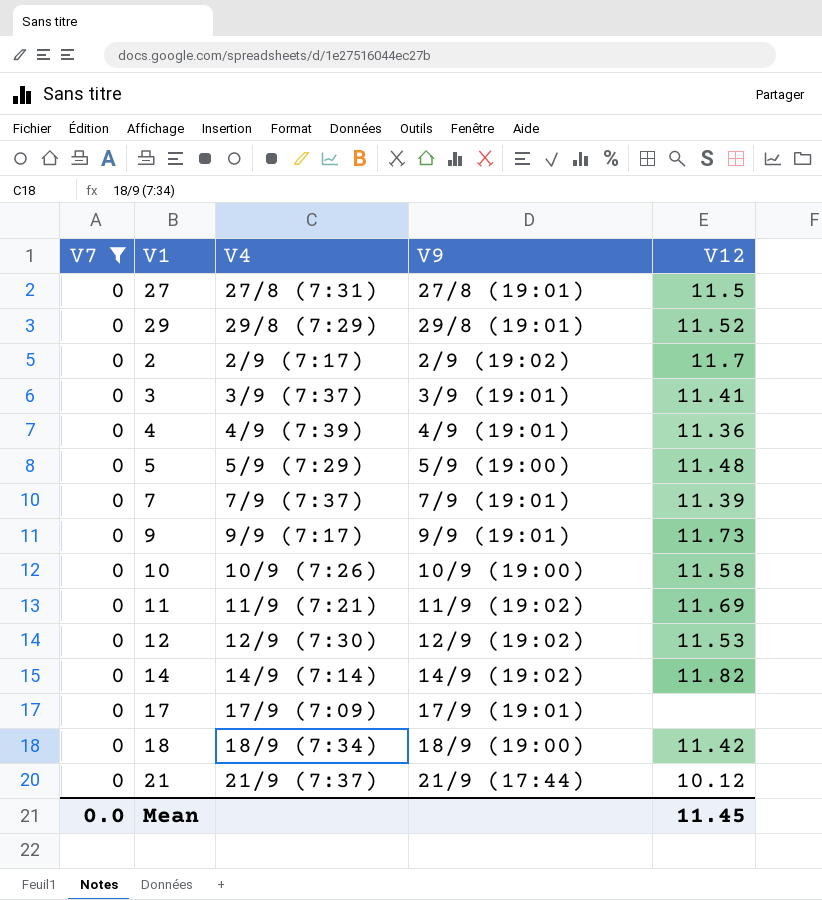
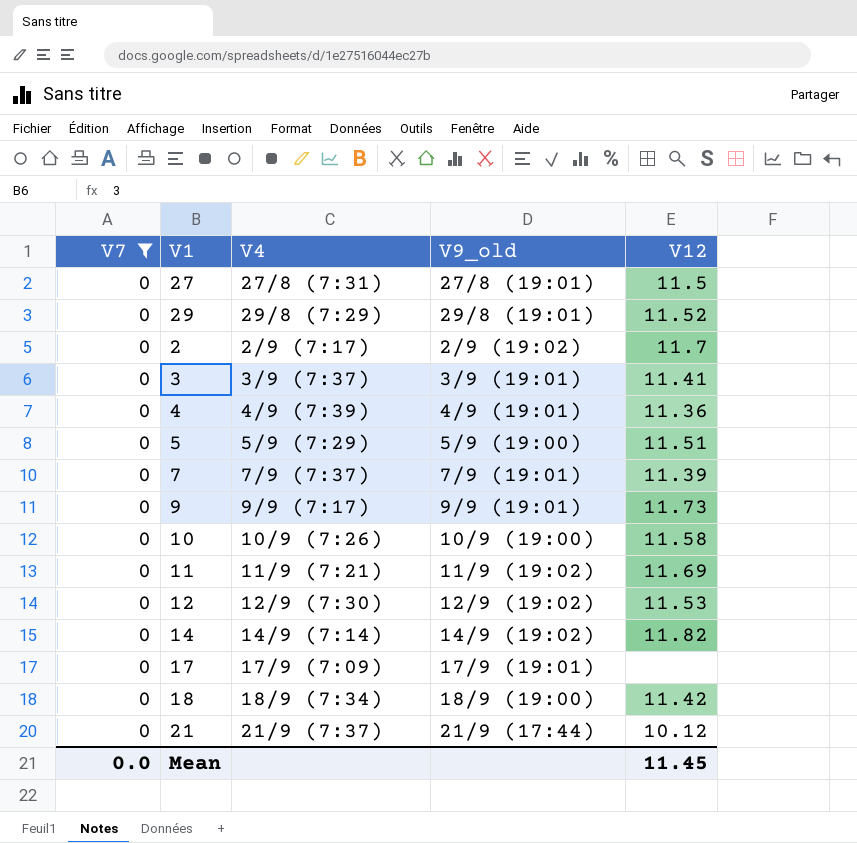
column name: V9 -> V9_old
5 | V12: 11.48 -> 11.51

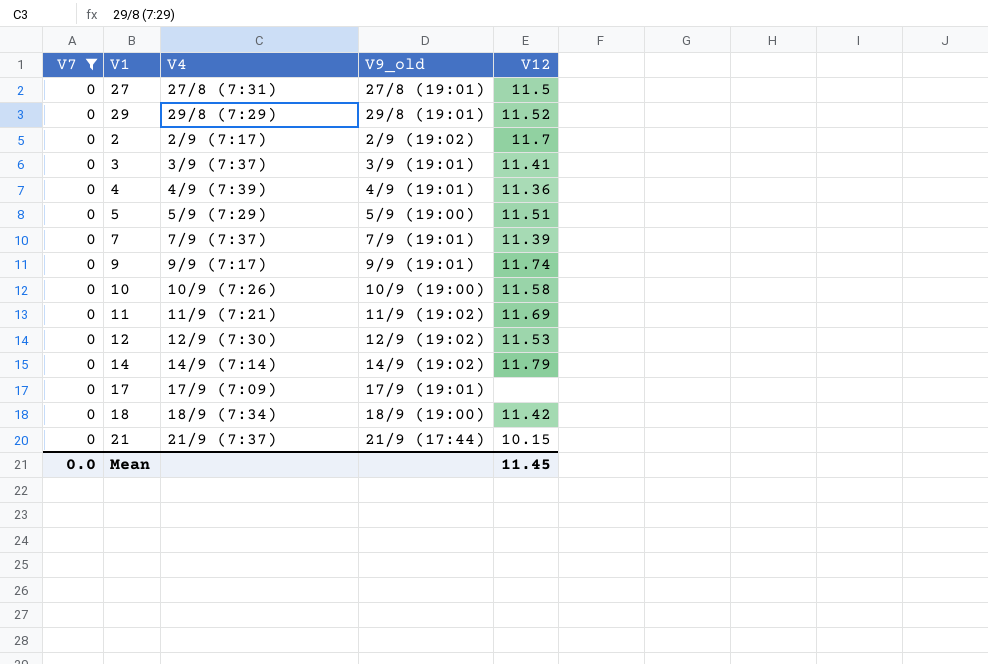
9 | V12: 11.73 -> 11.74
14 | V12: 11.82 -> 11.79
21 | V12: 10.12 -> 10.15

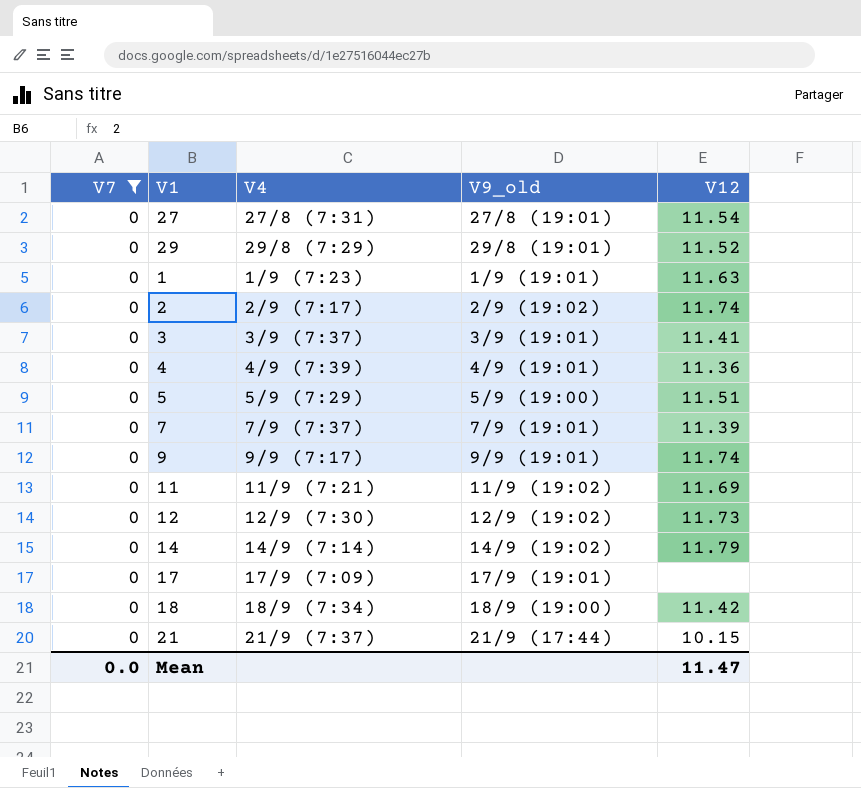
row 10: 0 | 10/9 (7:26) | 10/9 (19:00) | 11.58 -> none
27 | V12: 11.5 -> 11.54
row 1: none -> 0 | 1/9 (7:23) | 1/9 (19:01) | 11.63
2 | V12: 11.7 -> 11.74
12 | V12: 11.53 -> 11.73
Mean | V12: 11.45 -> 11.47

